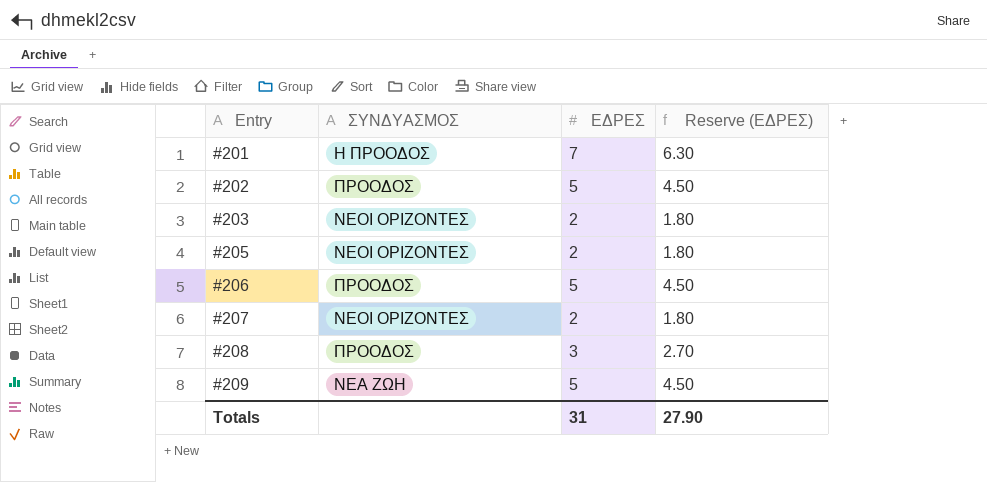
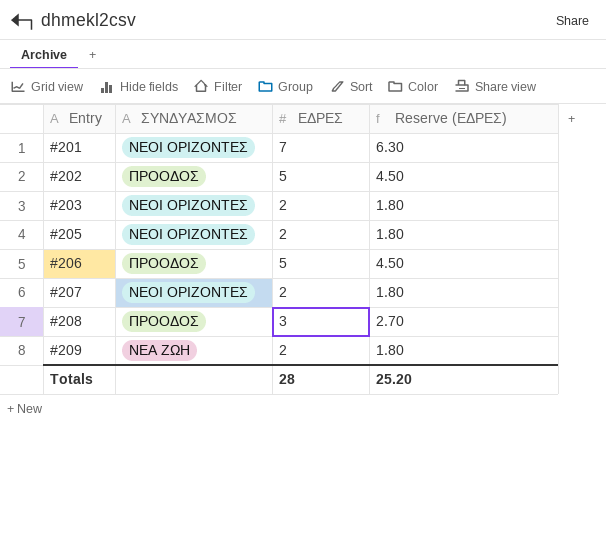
#201 | ΣΥΝΔΥΑΣΜΟΣ: Η ΠΡΟΟΔΟΣ -> ΝΕΟΙ ΟΡΙΖΟΝΤΕΣ
#209 | ΕΔΡΕΣ: 5 -> 2
#209 | Reserve (ΕΔΡΕΣ): 4.50 -> 1.80
Totals | ΕΔΡΕΣ: 31 -> 28
Totals | Reserve (ΕΔΡΕΣ): 27.90 -> 25.20

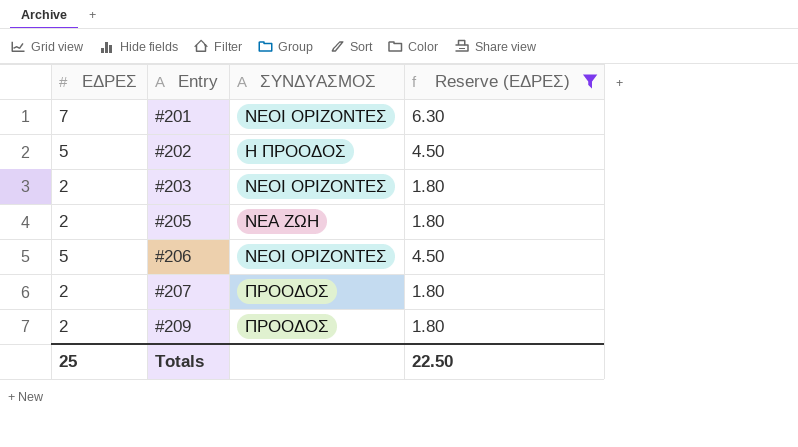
filter: none -> Reserve (ΕΔΡΕΣ) != 2.70
column ΕΔΡΕΣ | position: 3 -> 1
#202 | ΣΥΝΔΥΑΣΜΟΣ: ΠΡΟΟΔΟΣ -> Η ΠΡΟΟΔΟΣ
#205 | ΣΥΝΔΥΑΣΜΟΣ: ΝΕΟΙ ΟΡΙΖΟΝΤΕΣ -> ΝΕΑ ΖΩΗ
#206 | ΣΥΝΔΥΑΣΜΟΣ: ΠΡΟΟΔΟΣ -> ΝΕΟΙ ΟΡΙΖΟΝΤΕΣ
#207 | ΣΥΝΔΥΑΣΜΟΣ: ΝΕΟΙ ΟΡΙΖΟΝΤΕΣ -> ΠΡΟΟΔΟΣ
#209 | ΣΥΝΔΥΑΣΜΟΣ: ΝΕΑ ΖΩΗ -> ΠΡΟΟΔΟΣ
Totals | ΕΔΡΕΣ: 28 -> 25
Totals | Reserve (ΕΔΡΕΣ): 25.20 -> 22.50

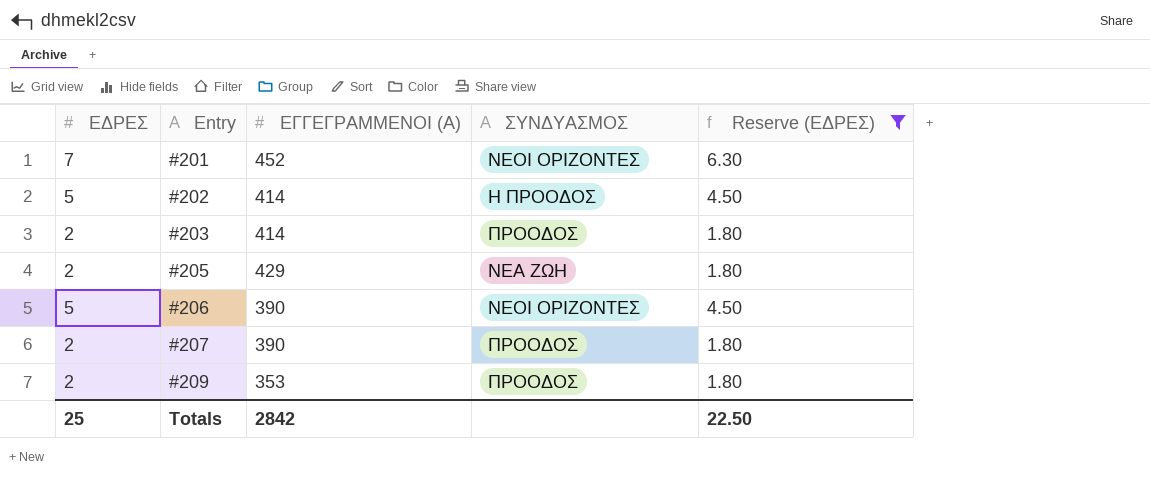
column ΕΓΓΕΓΡΑΜΜΕΝΟΙ (Α) | position: none -> 3
#203 | ΣΥΝΔΥΑΣΜΟΣ: ΝΕΟΙ ΟΡΙΖΟΝΤΕΣ -> ΠΡΟΟΔΟΣ

